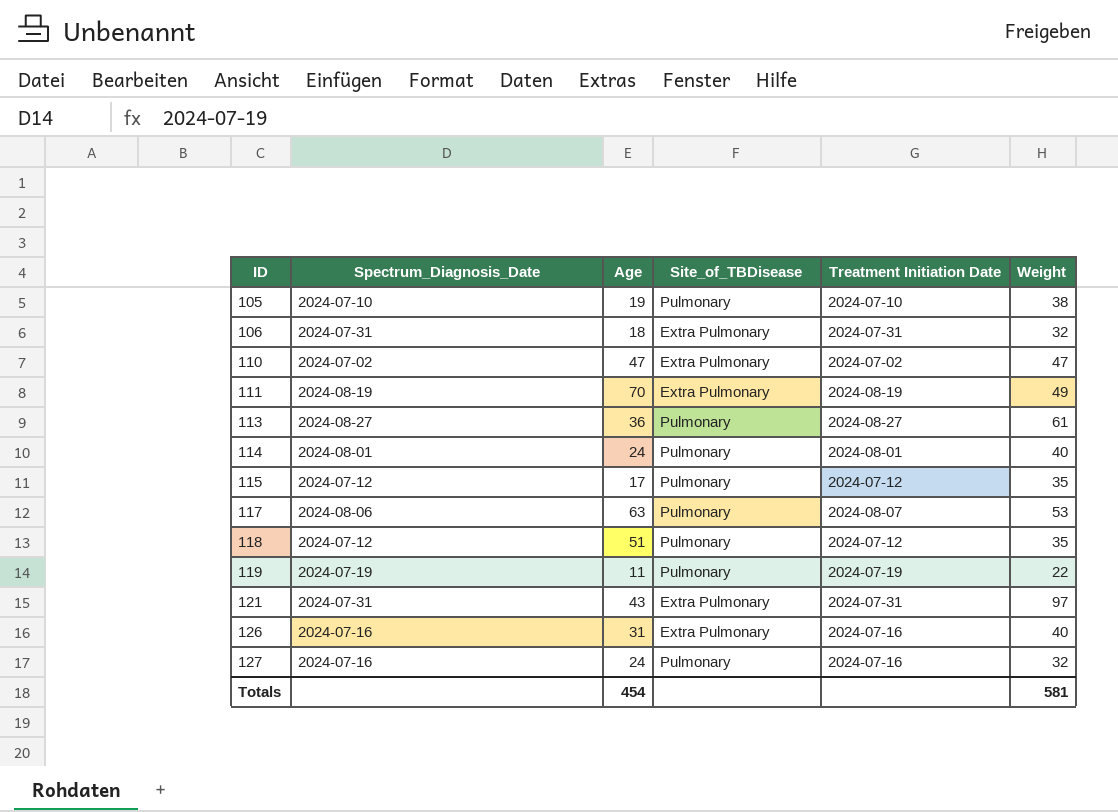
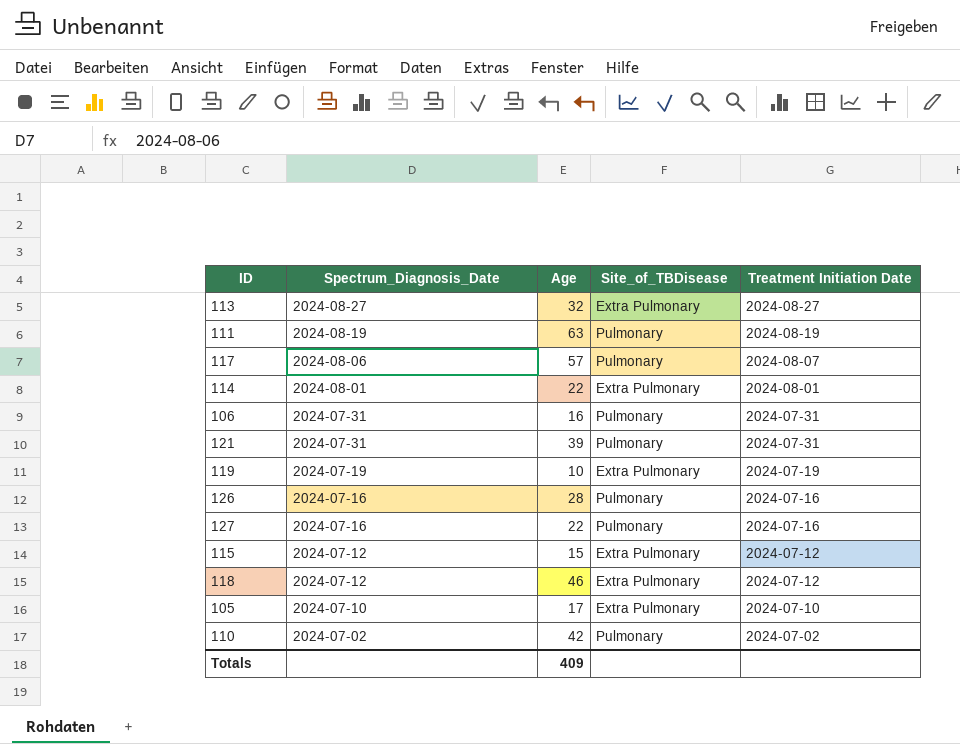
row order: ID ascending -> Spectrum_Diagnosis_Date descending
column Weight | position: 6 -> none
113 | Age: 36 -> 32
113 | Site_of_TBDisease: Pulmonary -> Extra Pulmonary
111 | Age: 70 -> 63
111 | Site_of_TBDisease: Extra Pulmonary -> Pulmonary
117 | Age: 63 -> 57
114 | Age: 24 -> 22
114 | Site_of_TBDisease: Pulmonary -> Extra Pulmonary
106 | Age: 18 -> 16
106 | Site_of_TBDisease: Extra Pulmonary -> Pulmonary
121 | Age: 43 -> 39
121 | Site_of_TBDisease: Extra Pulmonary -> Pulmonary
119 | Age: 11 -> 10
119 | Site_of_TBDisease: Pulmonary -> Extra Pulmonary
126 | Age: 31 -> 28
126 | Site_of_TBDisease: Extra Pulmonary -> Pulmonary
127 | Age: 24 -> 22
115 | Age: 17 -> 15
115 | Site_of_TBDisease: Pulmonary -> Extra Pulmonary
118 | Age: 51 -> 46
118 | Site_of_TBDisease: Pulmonary -> Extra Pulmonary
105 | Age: 19 -> 17
105 | Site_of_TBDisease: Pulmonary -> Extra Pulmonary
110 | Age: 47 -> 42
110 | Site_of_TBDisease: Extra Pulmonary -> Pulmonary
Totals | Age: 454 -> 409

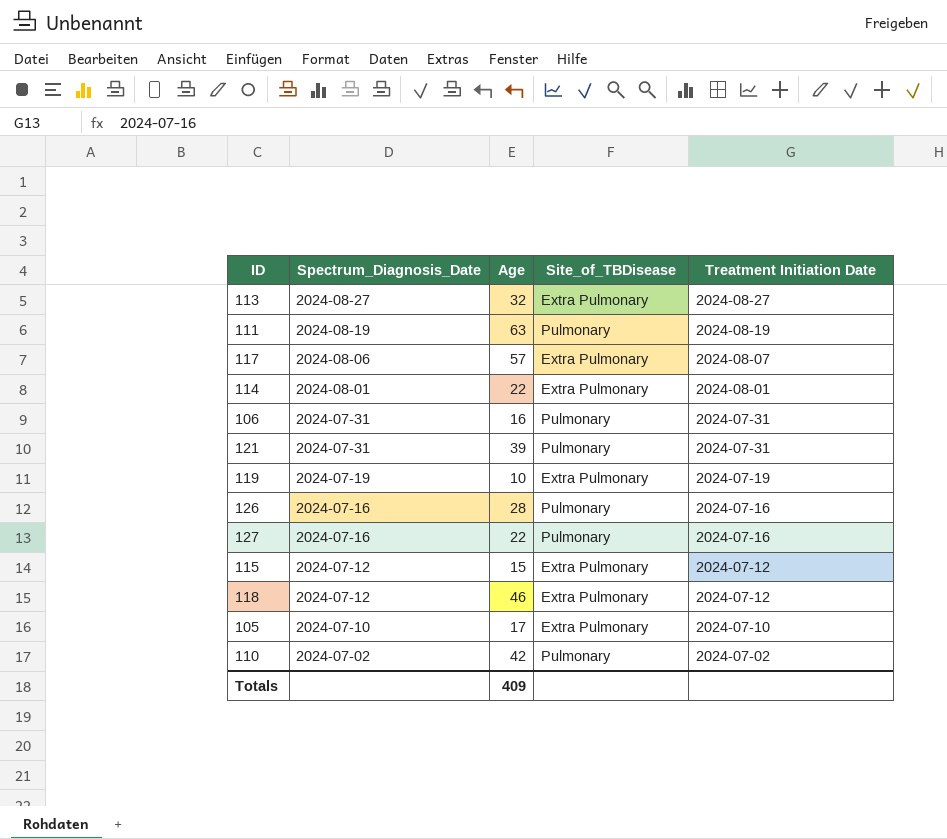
117 | Site_of_TBDisease: Pulmonary -> Extra Pulmonary

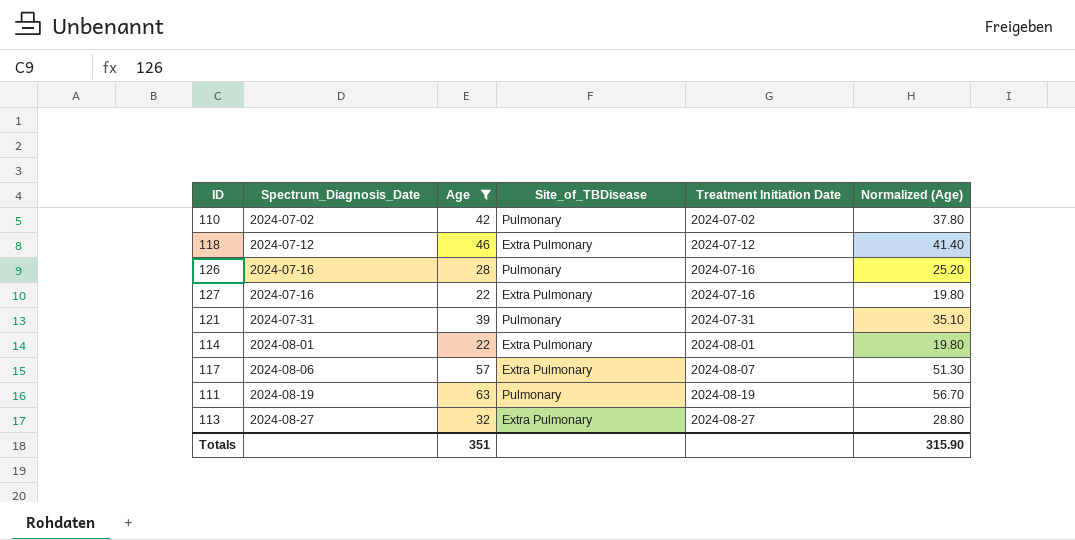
filter: none -> Age >= 22
row order: Spectrum_Diagnosis_Date descending -> Spectrum_Diagnosis_Date ascending
column Normalized (Age) | formula: none -> [Age] * 0.9
127 | Site_of_TBDisease: Pulmonary -> Extra Pulmonary
Totals | Age: 409 -> 351

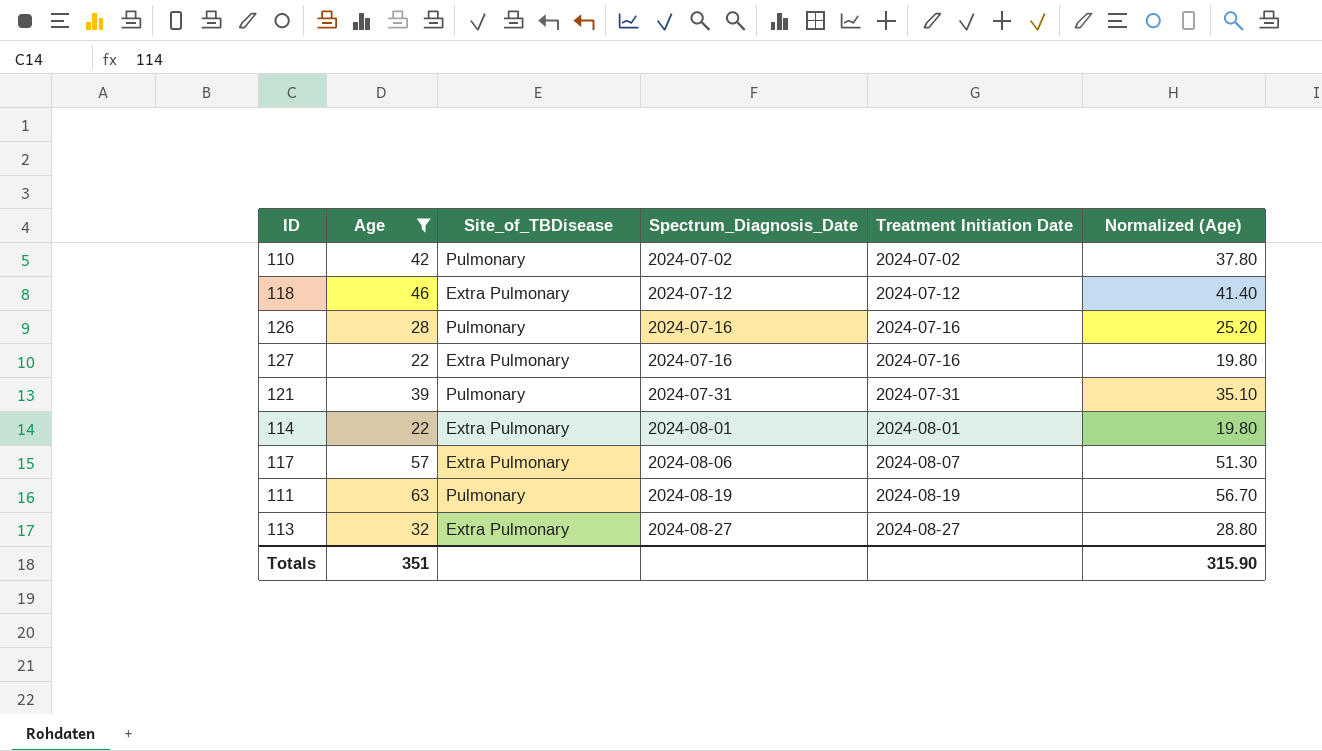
column Spectrum_Diagnosis_Date | position: 2 -> 4

